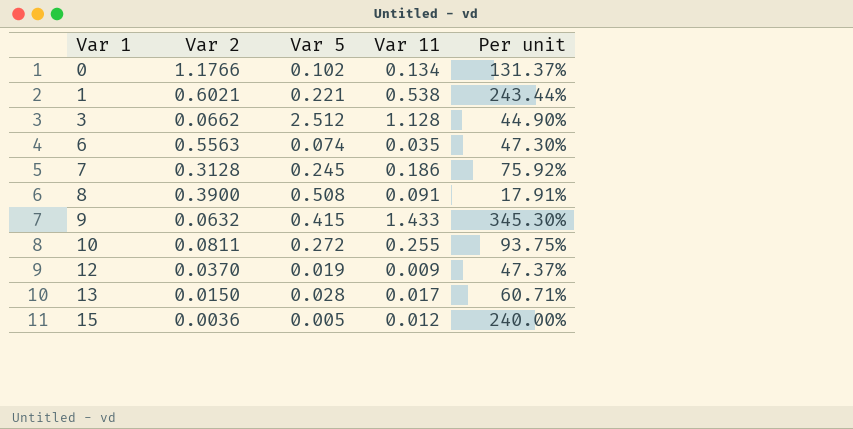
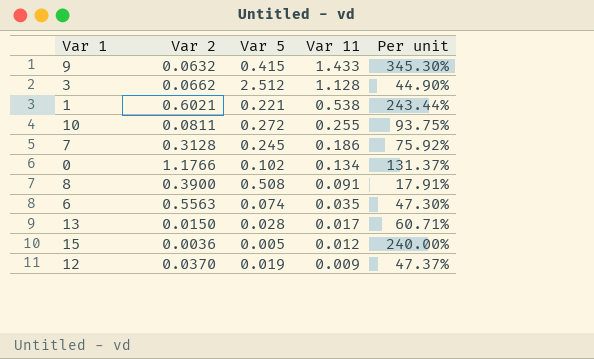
row order: Var 1 ascending -> Var 11 descending

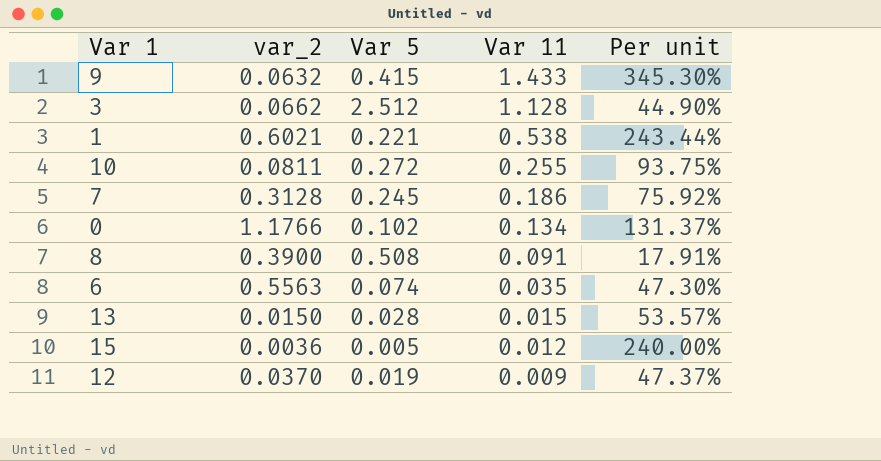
column name: Var 2 -> var_2
13 | Var 11: 0.017 -> 0.015
13 | Per unit: 60.71% -> 53.57%

